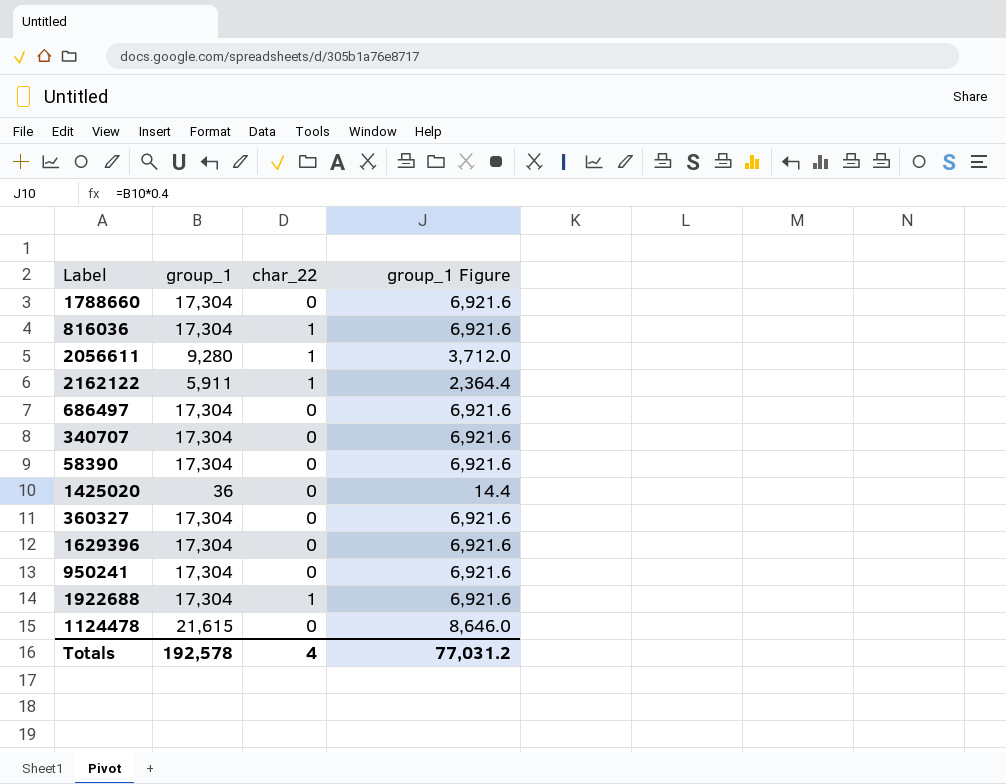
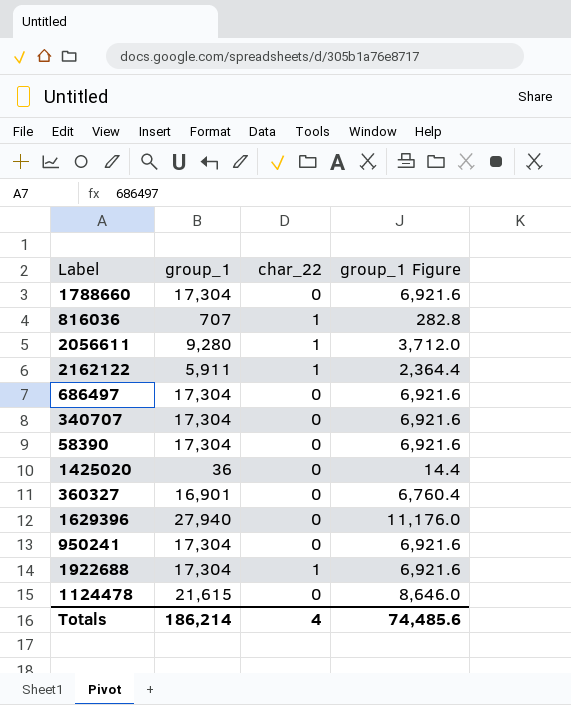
816036 | group_1: 17,304 -> 707
816036 | group_1 Figure: 6,921.6 -> 282.8
360327 | group_1: 17,304 -> 16,901
360327 | group_1 Figure: 6,921.6 -> 6,760.4
1629396 | group_1: 17,304 -> 27,940
1629396 | group_1 Figure: 6,921.6 -> 11,176.0
Totals | group_1: 192,578 -> 186,214
Totals | group_1 Figure: 77,031.2 -> 74,485.6

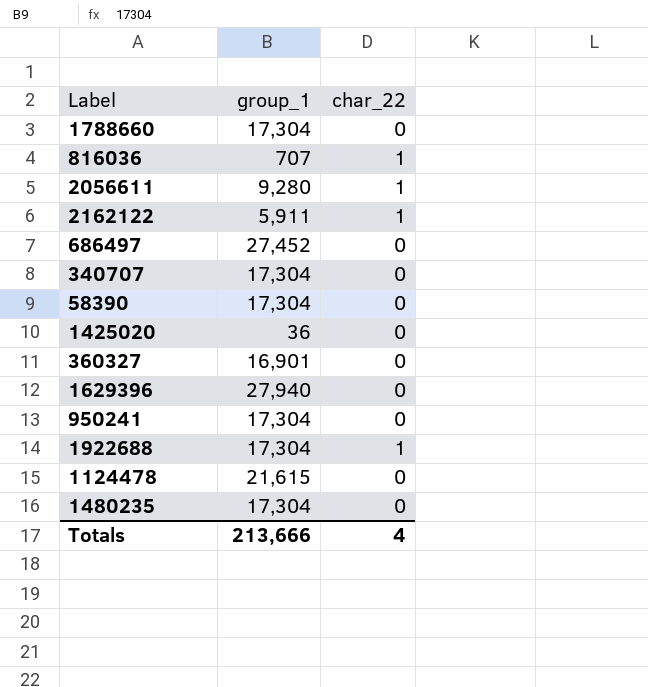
column group_1 Figure | formula: [group_1] * 0.4 -> none
686497 | group_1: 17,304 -> 27,452
row 1480235: none -> 17,304 | 0
Totals | group_1: 186,214 -> 213,666

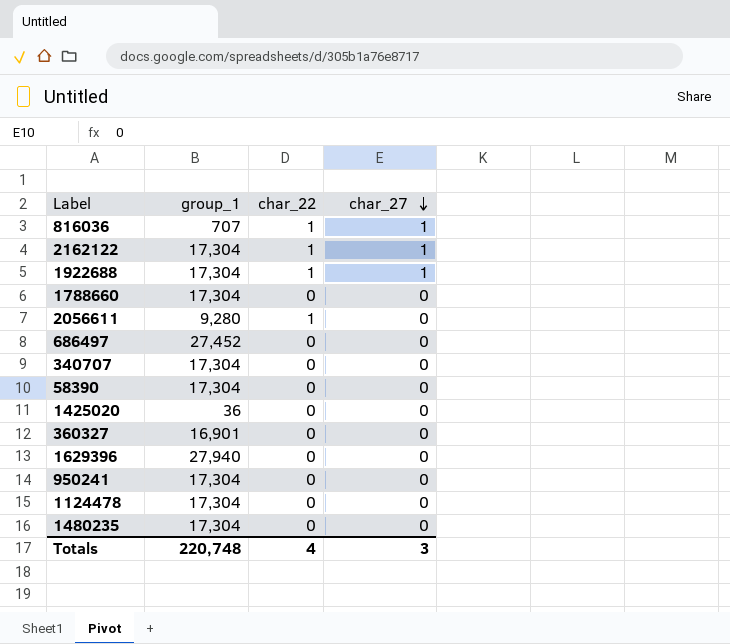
row order: none -> char_27 descending
column char_27 | position: none -> 4
2162122 | group_1: 5,911 -> 17,304
1124478 | group_1: 21,615 -> 17,304
Totals | group_1: 213,666 -> 220,748

